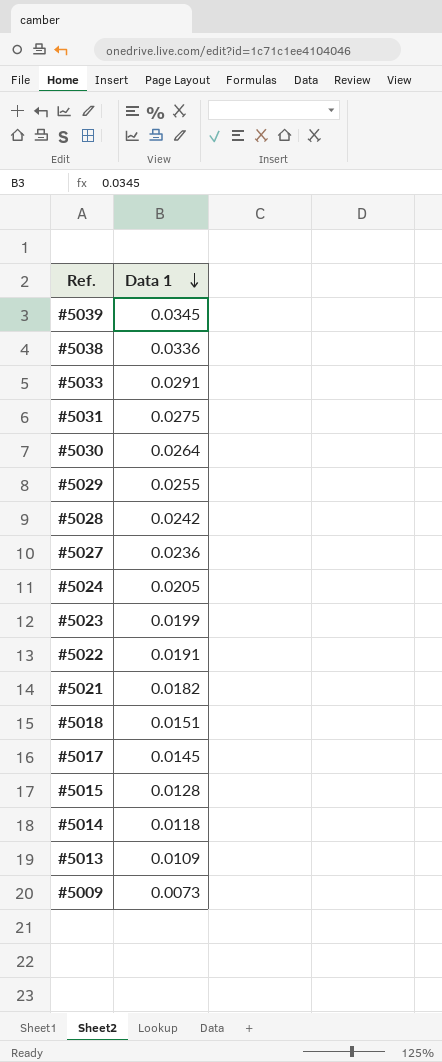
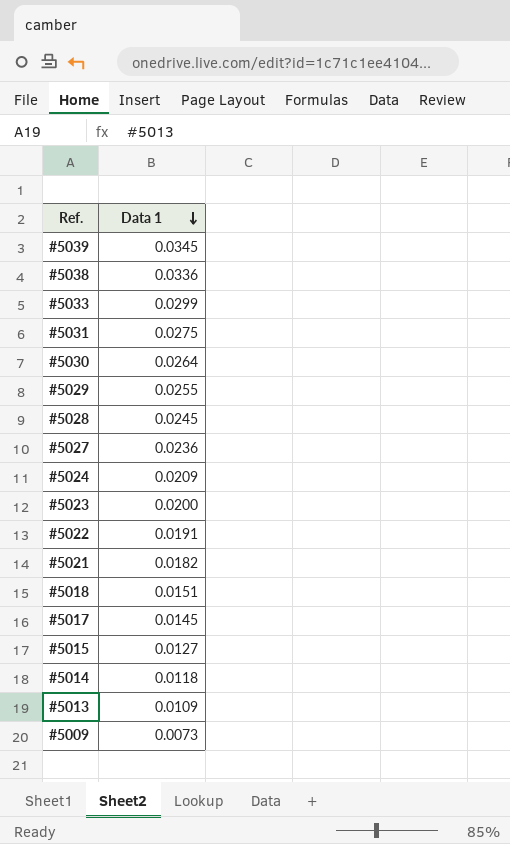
#5033 | Data 1: 0.0291 -> 0.0299
#5028 | Data 1: 0.0242 -> 0.0245
#5024 | Data 1: 0.0205 -> 0.0209
#5023 | Data 1: 0.0199 -> 0.0200
#5015 | Data 1: 0.0128 -> 0.0127

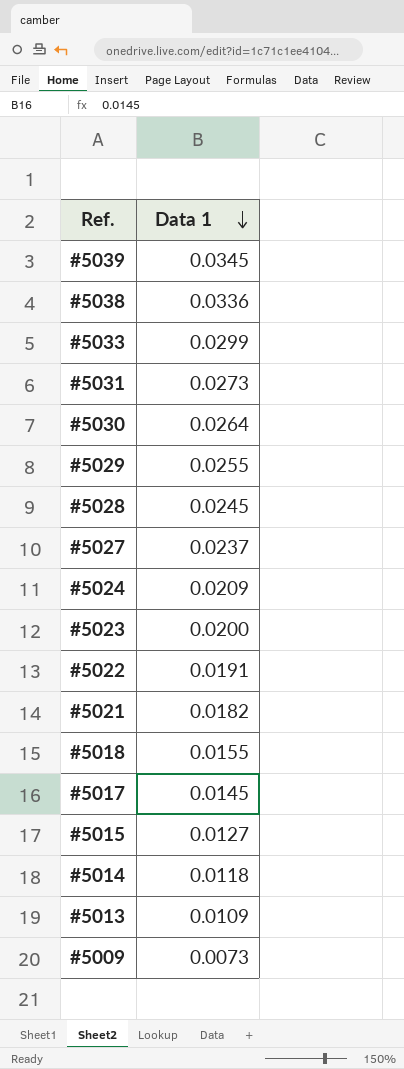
#5031 | Data 1: 0.0275 -> 0.0273
#5027 | Data 1: 0.0236 -> 0.0237
#5018 | Data 1: 0.0151 -> 0.0155

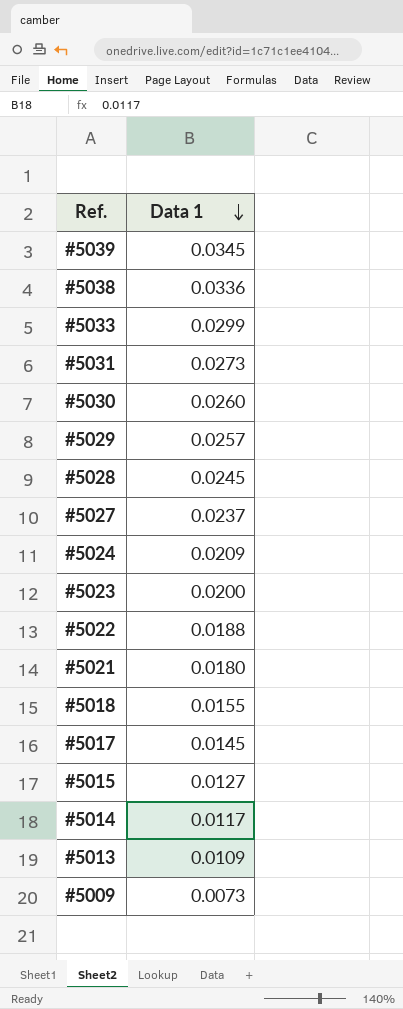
#5030 | Data 1: 0.0264 -> 0.0260
#5029 | Data 1: 0.0255 -> 0.0257
#5022 | Data 1: 0.0191 -> 0.0188
#5021 | Data 1: 0.0182 -> 0.0180
#5014 | Data 1: 0.0118 -> 0.0117

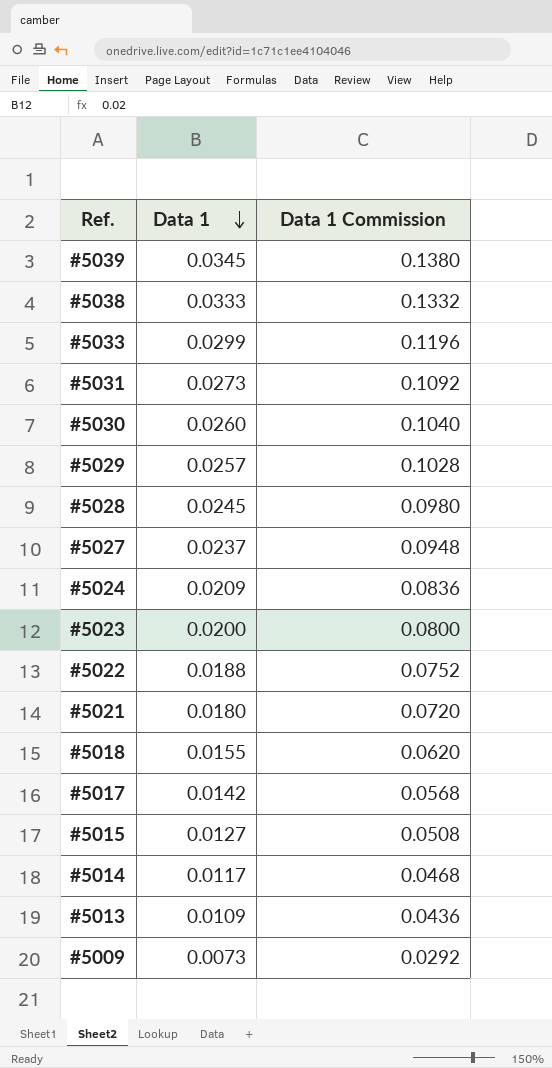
column Data 1 Commission | formula: none -> [Data 1] * 4
#5038 | Data 1: 0.0336 -> 0.0333
#5017 | Data 1: 0.0145 -> 0.0142

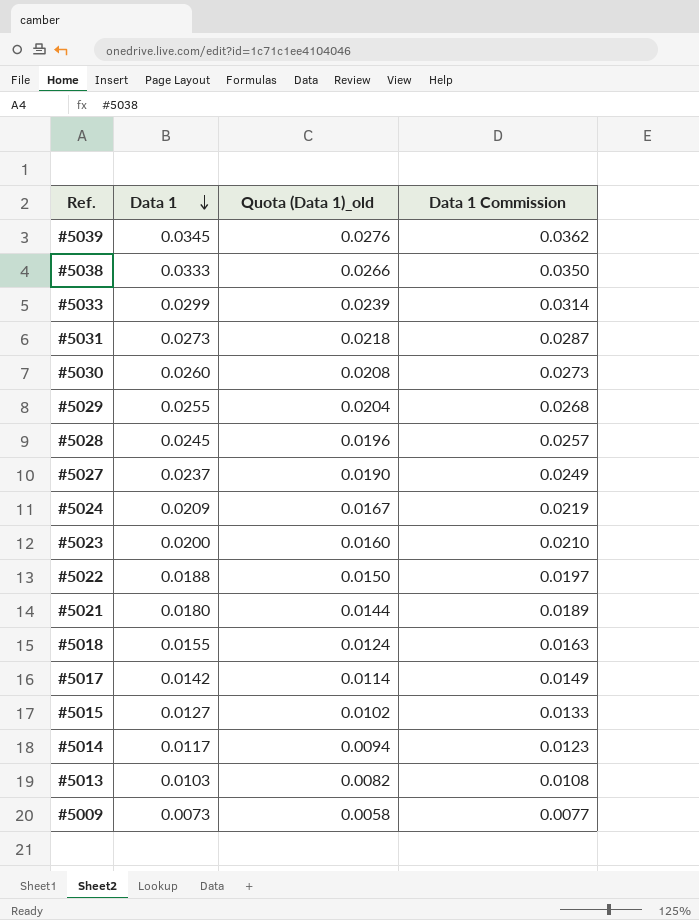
column Quota (Data 1)_old | formula: none -> [Data 1] * 0.8
column Data 1 Commission | formula: [Data 1] * 4 -> [Data 1] * 1.05
#5029 | Data 1: 0.0257 -> 0.0255
#5013 | Data 1: 0.0109 -> 0.0103

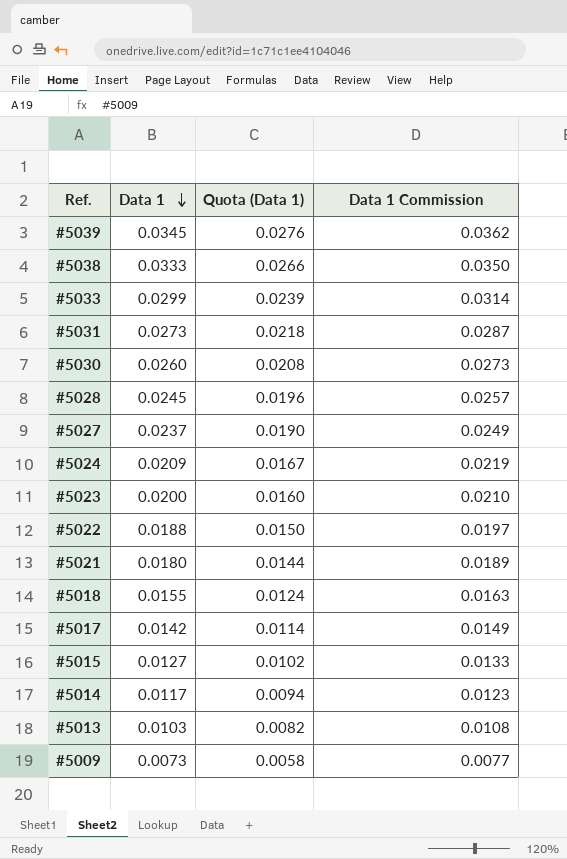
column name: Quota (Data 1)_old -> Quota (Data 1)
row #5029: 0.0255 | 0.0204 | 0.0268 -> none

